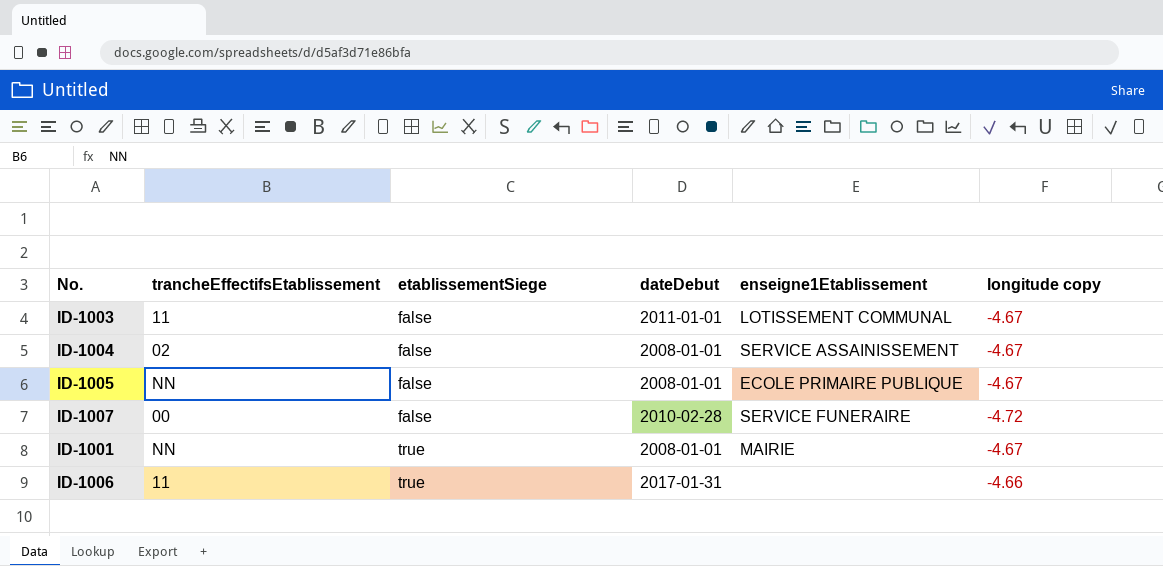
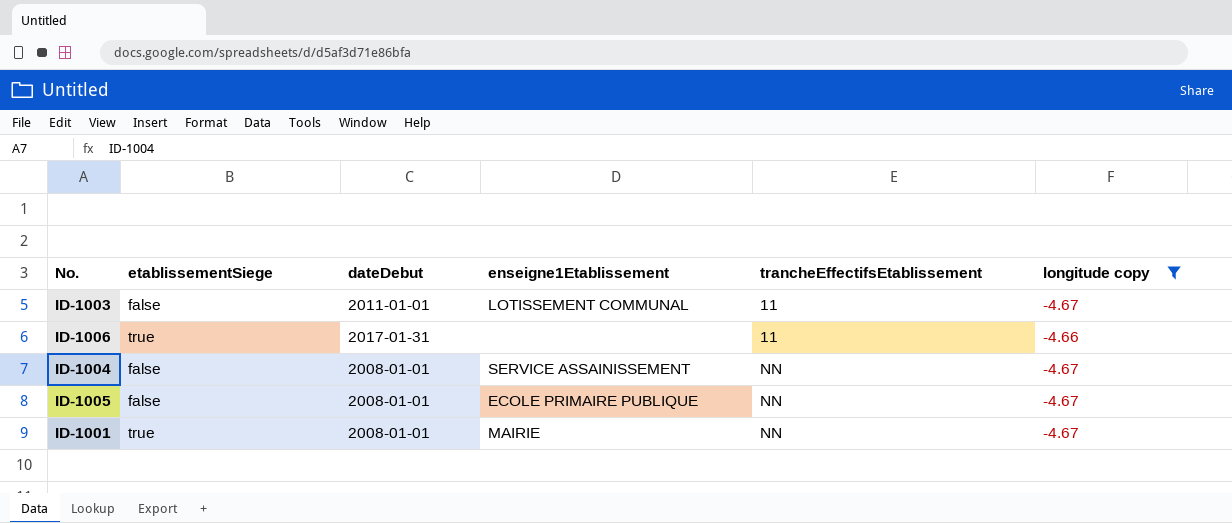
filter: none -> longitude copy != -4.72
row order: etablissementSiege ascending -> trancheEffectifsEtablissement ascending
column trancheEffectifsEtablissement | position: 2 -> 5
ID-1004 | trancheEffectifsEtablissement: 02 -> NN

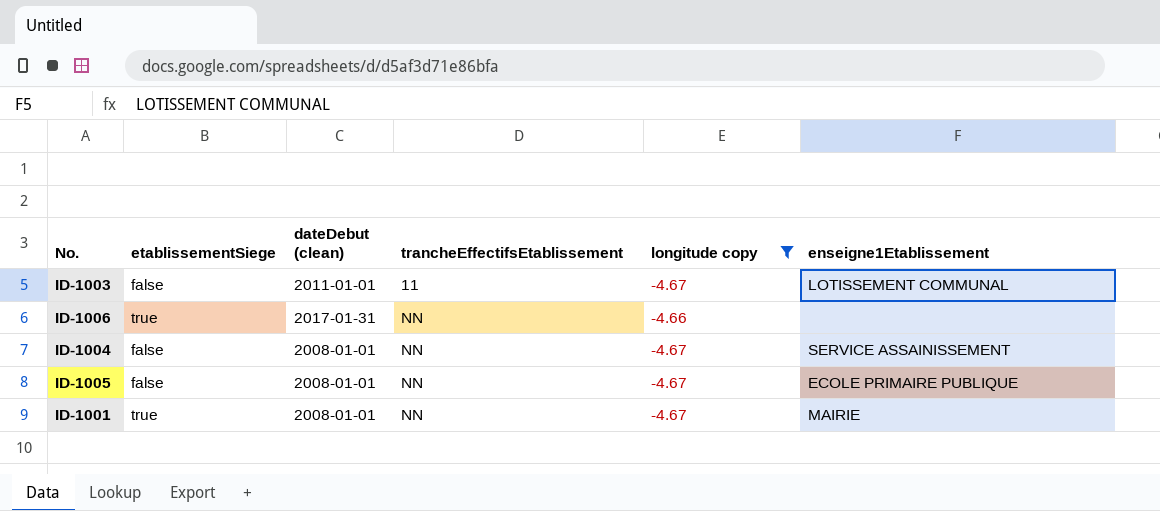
column name: dateDebut -> dateDebut (clean)
column enseigne1Etablissement | position: 4 -> 6
ID-1006 | trancheEffectifsEtablissement: 11 -> NN

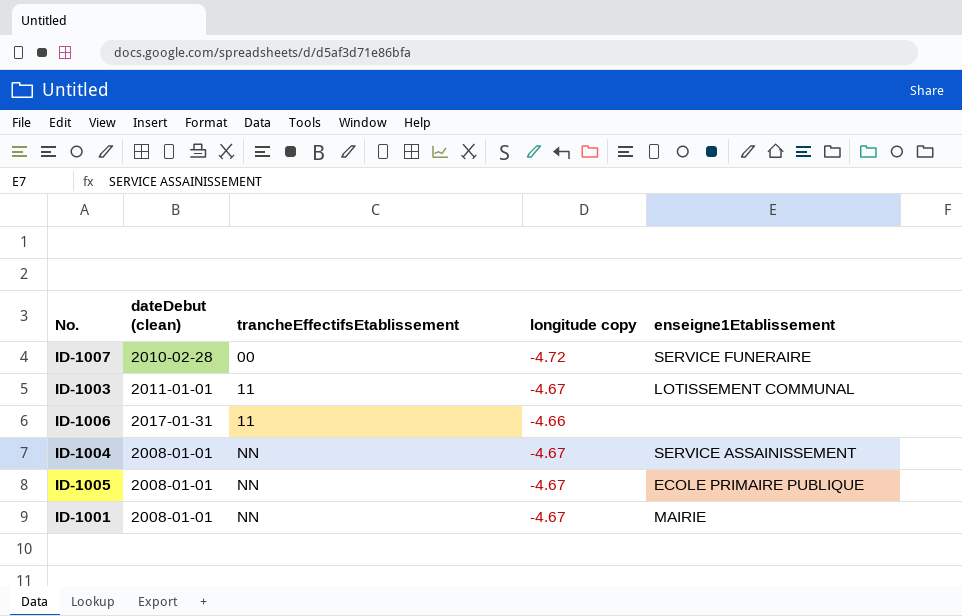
filter: longitude copy != -4.72 -> none
column etablissementSiege | position: 2 -> none
ID-1006 | trancheEffectifsEtablissement: NN -> 11

